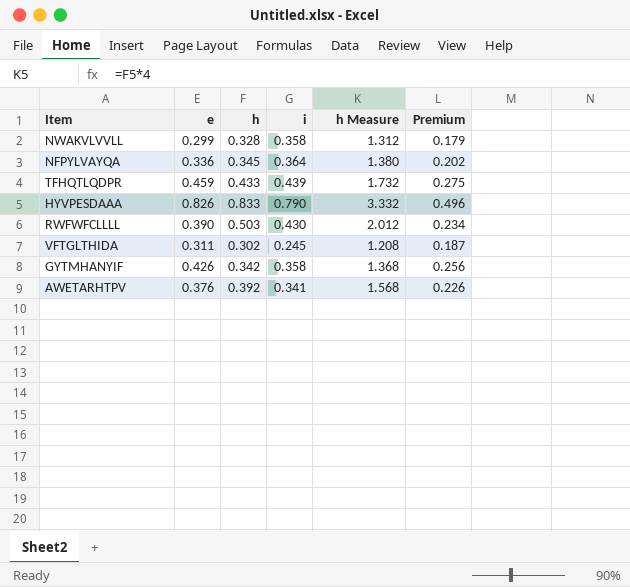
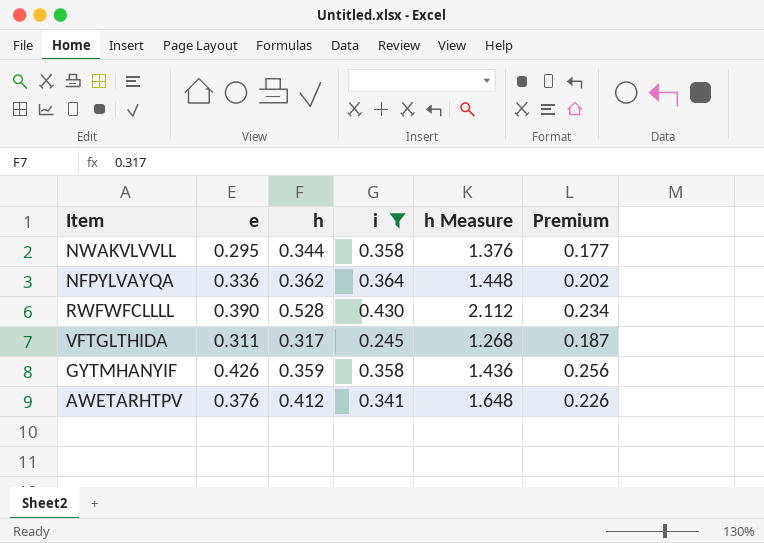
filter: none -> i <= 0.430
NWAKVLVVLL | e: 0.299 -> 0.295
NWAKVLVVLL | h: 0.328 -> 0.344
NWAKVLVVLL | h Measure: 1.312 -> 1.376
NWAKVLVVLL | Premium: 0.179 -> 0.177
NFPYLVAYQA | h: 0.345 -> 0.362
NFPYLVAYQA | h Measure: 1.380 -> 1.448
RWFWFCLLLL | h: 0.503 -> 0.528
RWFWFCLLLL | h Measure: 2.012 -> 2.112
VFTGLTHIDA | h: 0.302 -> 0.317
VFTGLTHIDA | h Measure: 1.208 -> 1.268
GYTMHANYIF | h: 0.342 -> 0.359
GYTMHANYIF | h Measure: 1.368 -> 1.436
AWETARHTPV | h: 0.392 -> 0.412
AWETARHTPV | h Measure: 1.568 -> 1.648

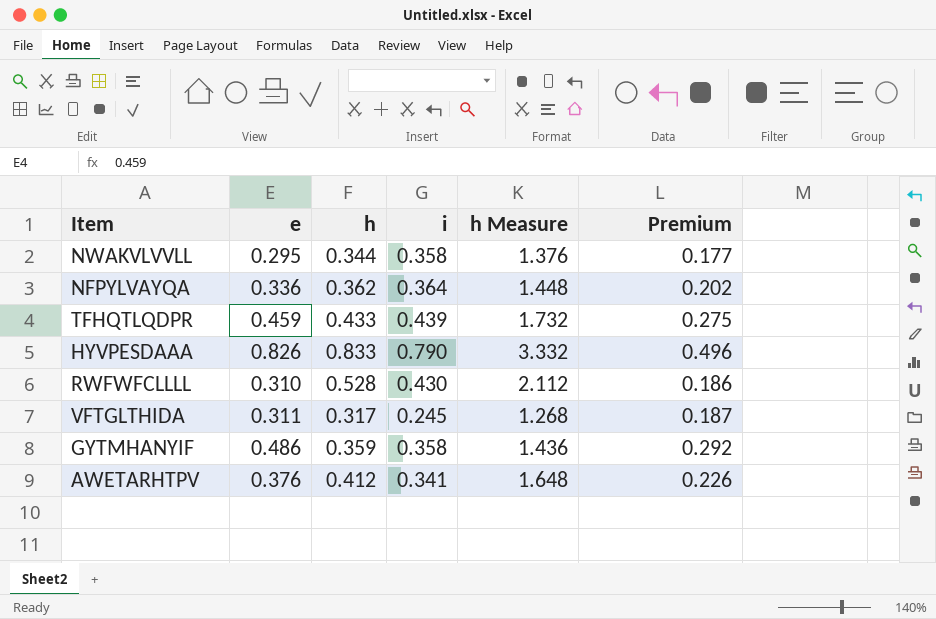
filter: i <= 0.430 -> none
RWFWFCLLLL | e: 0.390 -> 0.310
RWFWFCLLLL | Premium: 0.234 -> 0.186
GYTMHANYIF | e: 0.426 -> 0.486
GYTMHANYIF | Premium: 0.256 -> 0.292

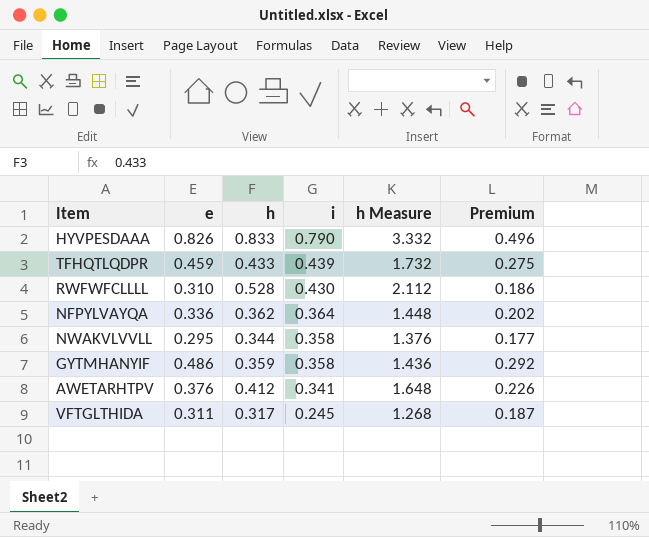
row order: none -> i descending

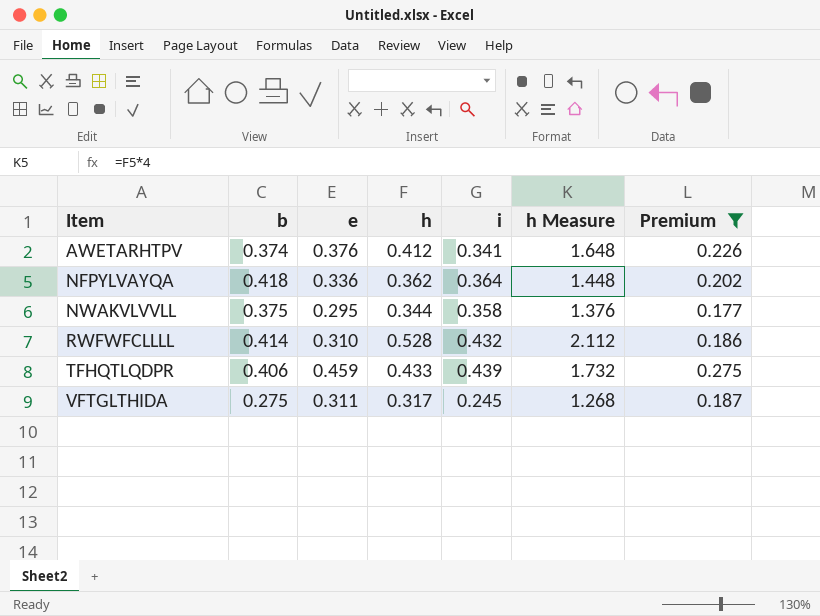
filter: none -> Premium <= 0.275
row order: i descending -> Item ascending
column b | position: none -> 2
RWFWFCLLLL | i: 0.430 -> 0.432

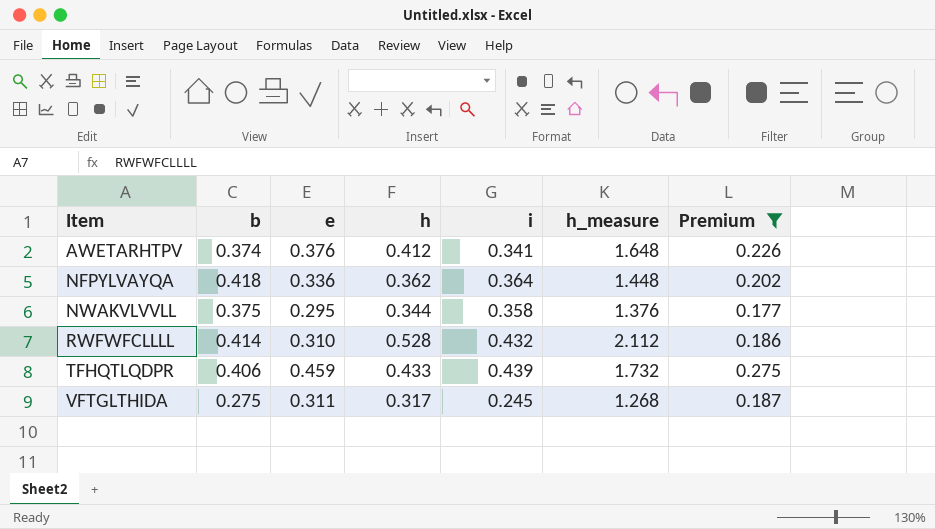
column name: h Measure -> h_measure

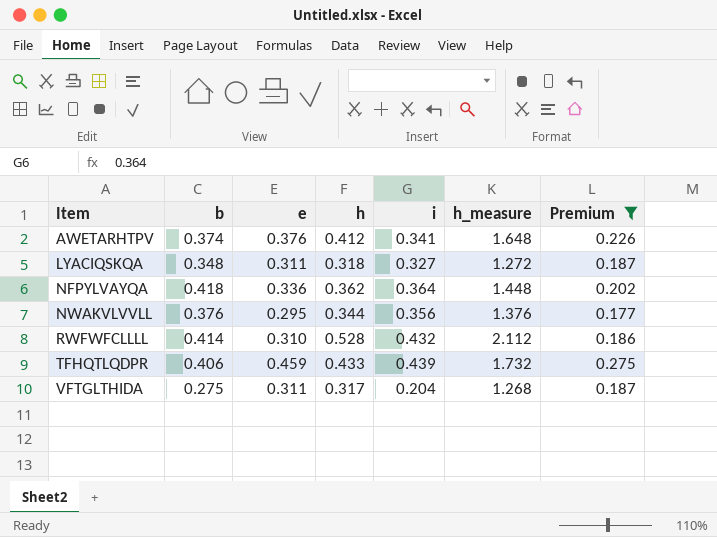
row LYACIQSKQA: none -> 0.348 | 0.311 | 0.318 | 0.327 | 1.272 | 0.187
NWAKVLVVLL | b: 0.375 -> 0.376
NWAKVLVVLL | i: 0.358 -> 0.356
VFTGLTHIDA | i: 0.245 -> 0.204

